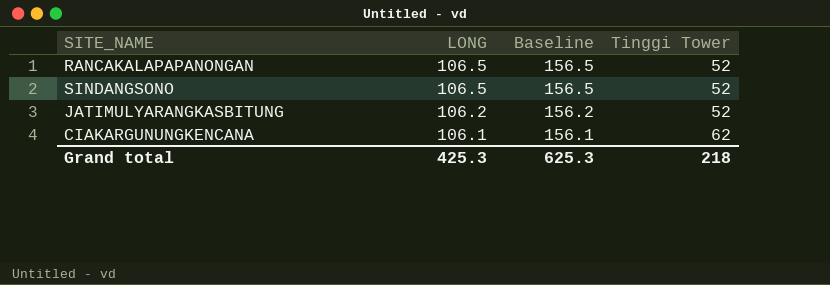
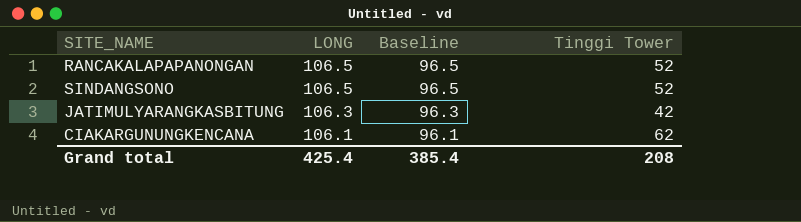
column Baseline | formula: [LONG] + 50 -> [LONG] - 10
JATIMULYARANGKASBITUNG | LONG: 106.2 -> 106.3
JATIMULYARANGKASBITUNG | Tinggi Tower: 52 -> 42
Grand total | LONG: 425.3 -> 425.4
Grand total | Baseline: 625.3 -> 385.4
Grand total | Tinggi Tower: 218 -> 208

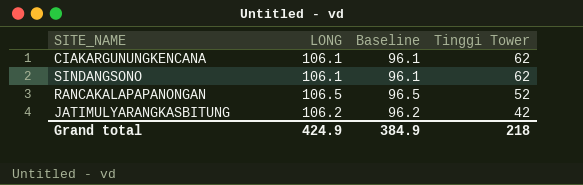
row order: LONG descending -> Tinggi Tower descending
SINDANGSONO | LONG: 106.5 -> 106.1
SINDANGSONO | Baseline: 96.5 -> 96.1
SINDANGSONO | Tinggi Tower: 52 -> 62
JATIMULYARANGKASBITUNG | LONG: 106.3 -> 106.2
JATIMULYARANGKASBITUNG | Baseline: 96.3 -> 96.2
Grand total | LONG: 425.4 -> 424.9
Grand total | Baseline: 385.4 -> 384.9
Grand total | Tinggi Tower: 208 -> 218

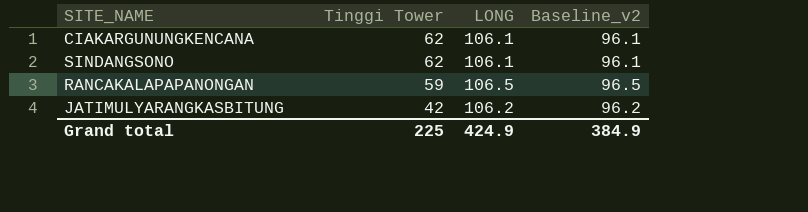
column Tinggi Tower | position: 4 -> 2
column name: Baseline -> Baseline_v2
RANCAKALAPAPANONGAN | Tinggi Tower: 52 -> 59
Grand total | Tinggi Tower: 218 -> 225

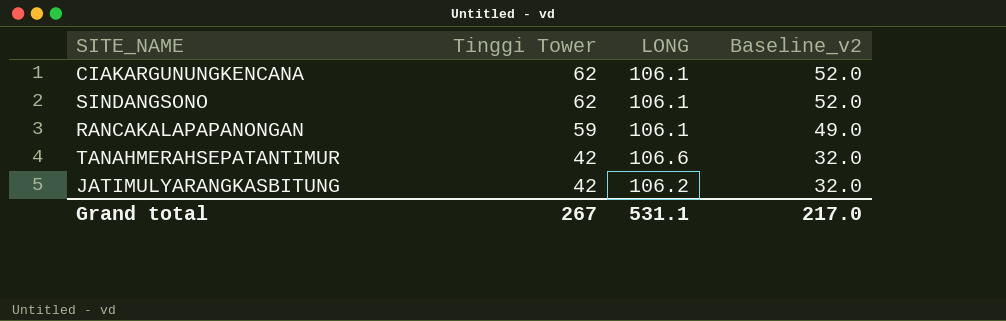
column Baseline_v2 | formula: [LONG] - 10 -> [Tinggi Tower] - 10
RANCAKALAPAPANONGAN | LONG: 106.5 -> 106.1
row TANAHMERAHSEPATANTIMUR: none -> 42 | 106.6 | 32.0
Grand total | Tinggi Tower: 225 -> 267
Grand total | LONG: 424.9 -> 531.1
Grand total | Baseline_v2: 384.9 -> 217.0

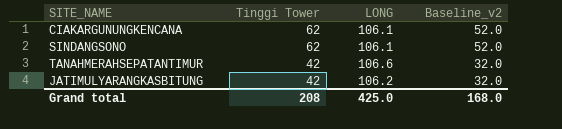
row RANCAKALAPAPANONGAN: 59 | 106.1 | 49.0 -> none
Grand total | Tinggi Tower: 267 -> 208
Grand total | LONG: 531.1 -> 425.0
Grand total | Baseline_v2: 217.0 -> 168.0

